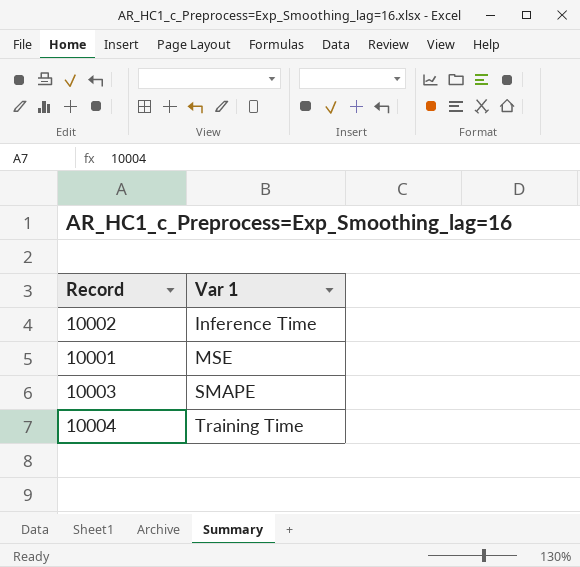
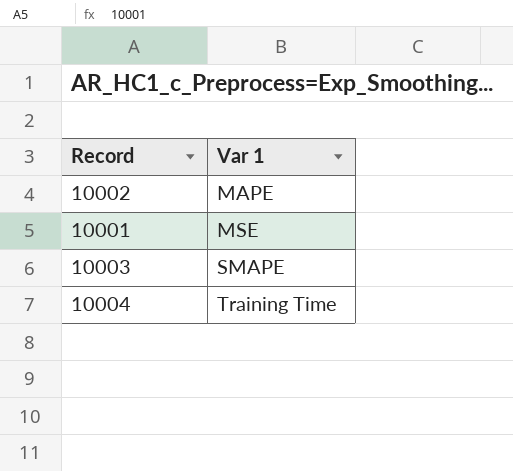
10002 | Var 1: Inference Time -> MAPE

